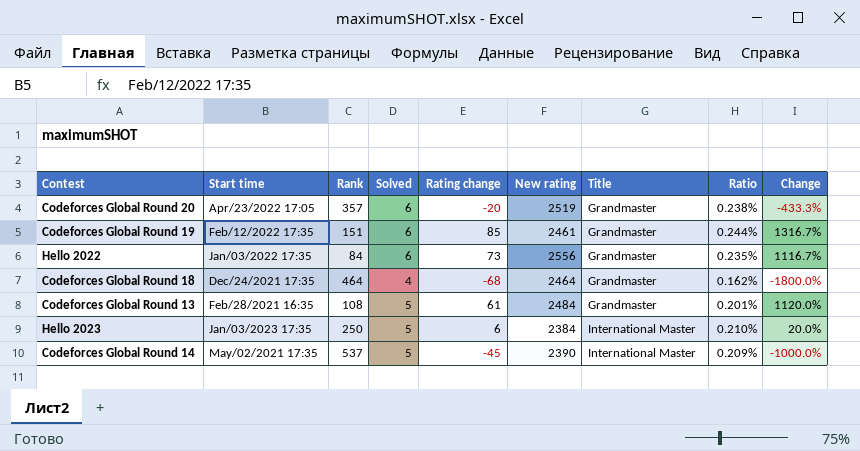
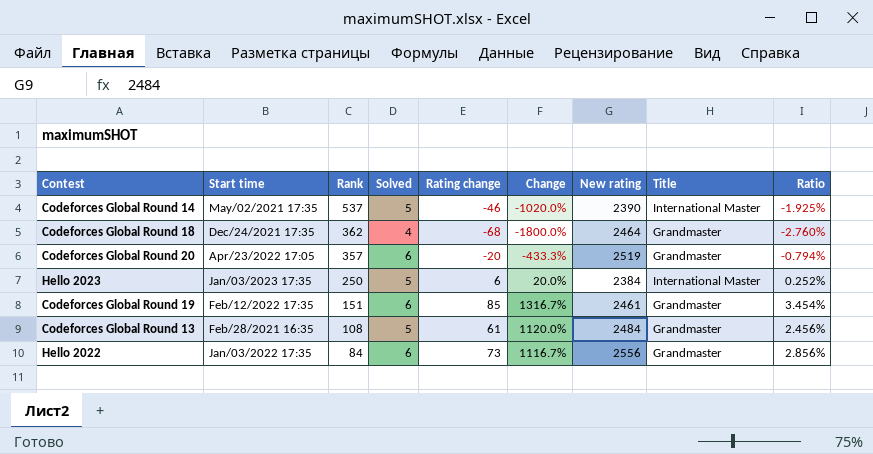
row order: Title ascending -> Rank descending
column Change | position: 9 -> 6
column Ratio | formula: [Solved] / [New rating] -> [Rating change] / [New rating]
Codeforces Global Round 14 | Rating change: -45 -> -46
Codeforces Global Round 14 | Change: -1000.0% -> -1020.0%
Codeforces Global Round 18 | Rank: 464 -> 362

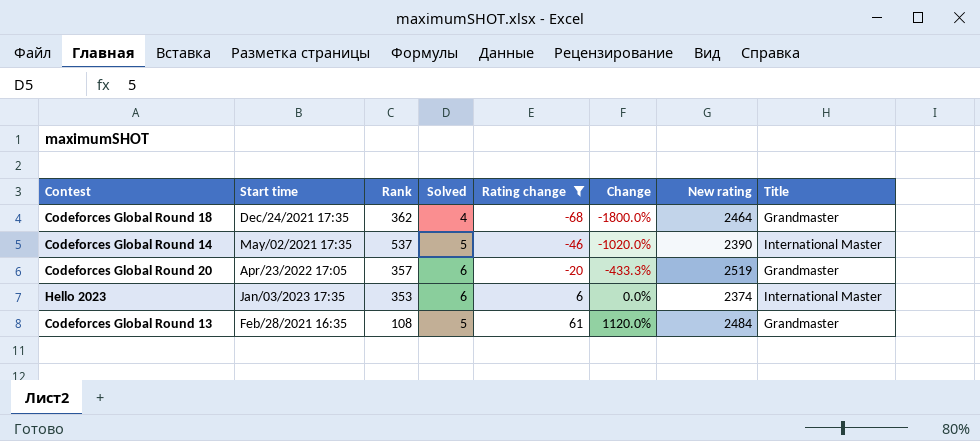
filter: none -> Rating change <= 61
row order: Rank descending -> Rating change ascending
column Ratio | formula: [Rating change] / [New rating] -> none
Hello 2023 | Rank: 250 -> 353
Hello 2023 | Solved: 5 -> 6
Hello 2023 | Change: 20.0% -> 0.0%
Hello 2023 | New rating: 2384 -> 2374

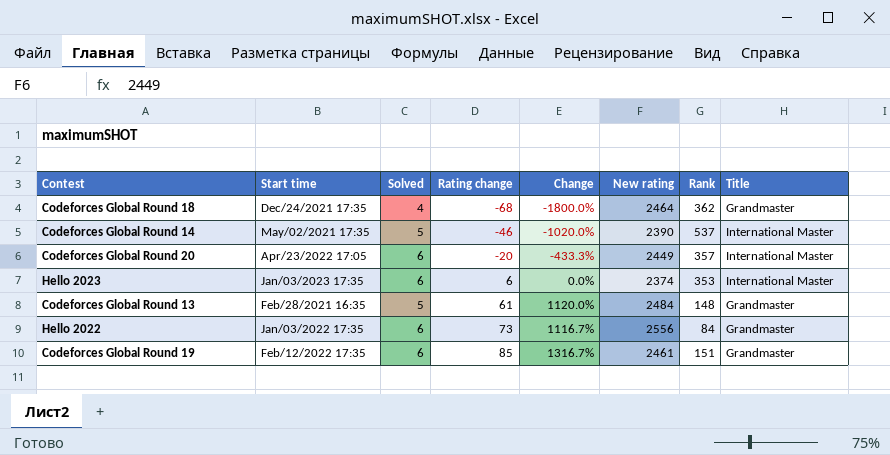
filter: Rating change <= 61 -> none
column Rank | position: 3 -> 7
Codeforces Global Round 20 | New rating: 2519 -> 2449
Codeforces Global Round 20 | Title: Grandmaster -> International Master
Codeforces Global Round 13 | Rank: 108 -> 148

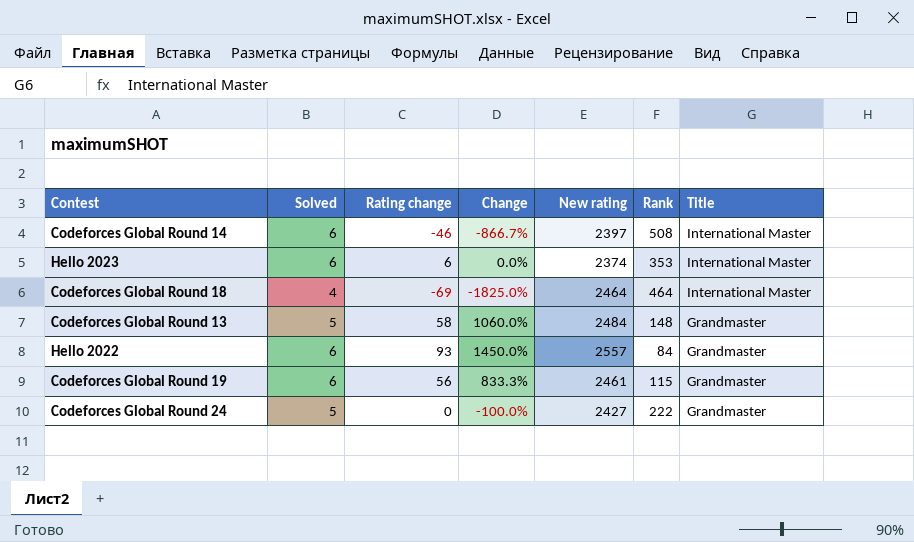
row order: Rating change ascending -> Title descending
column Start time | position: 2 -> none
row Codeforces Global Round 20: Apr/23/2022 17:05 | 6 | -20 | -433.3% | 2449 | 357 | International Master -> none
Codeforces Global Round 14 | Solved: 5 -> 6
Codeforces Global Round 14 | Change: -1020.0% -> -866.7%
Codeforces Global Round 14 | New rating: 2390 -> 2397
Codeforces Global Round 14 | Rank: 537 -> 508
Codeforces Global Round 18 | Rating change: -68 -> -69
Codeforces Global Round 18 | Change: -1800.0% -> -1825.0%
Codeforces Global Round 18 | Rank: 362 -> 464
Codeforces Global Round 18 | Title: Grandmaster -> International Master
Codeforces Global Round 13 | Rating change: 61 -> 58
Codeforces Global Round 13 | Change: 1120.0% -> 1060.0%
Hello 2022 | Rating change: 73 -> 93
Hello 2022 | Change: 1116.7% -> 1450.0%
Hello 2022 | New rating: 2556 -> 2557
Codeforces Global Round 19 | Rating change: 85 -> 56
Codeforces Global Round 19 | Change: 1316.7% -> 833.3%
Codeforces Global Round 19 | Rank: 151 -> 115
row Codeforces Global Round 24: none -> 5 | 0 | -100.0% | 2427 | 222 | Grandmaster

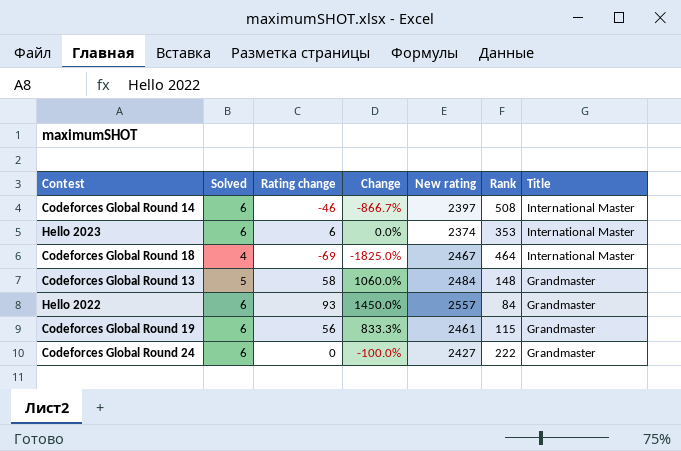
Codeforces Global Round 18 | New rating: 2464 -> 2467
Codeforces Global Round 24 | Solved: 5 -> 6

